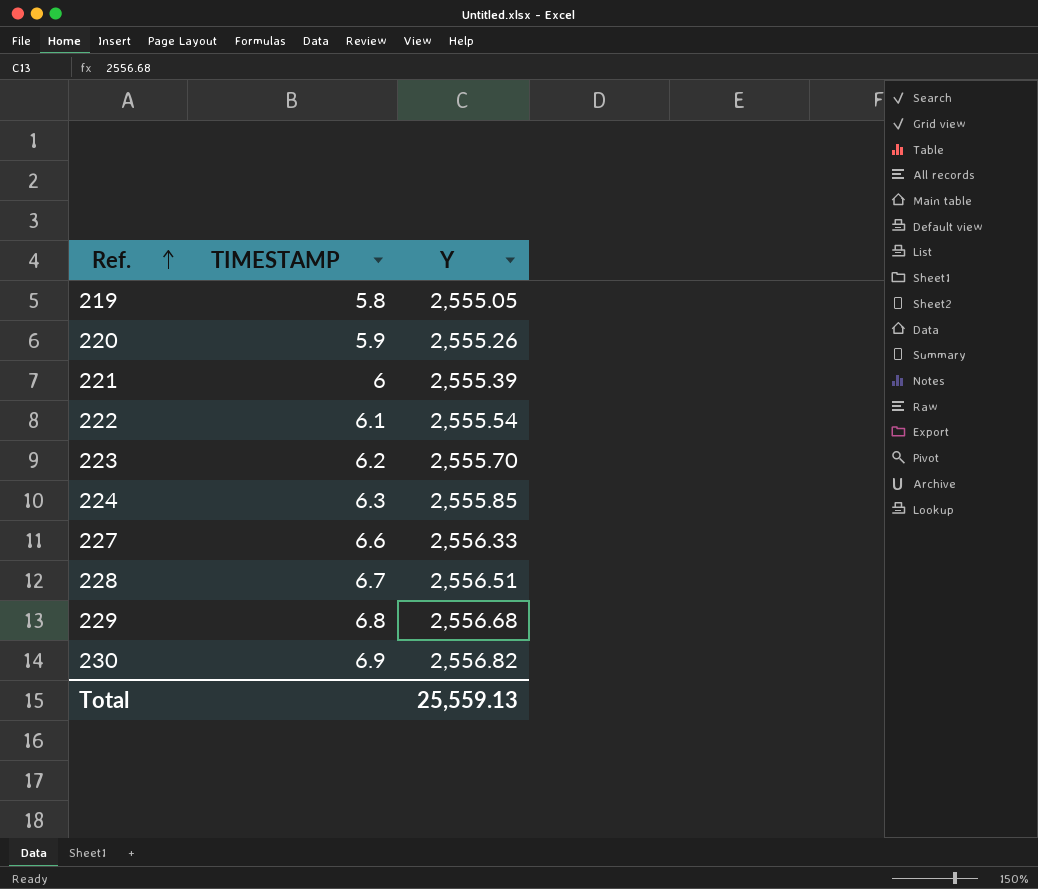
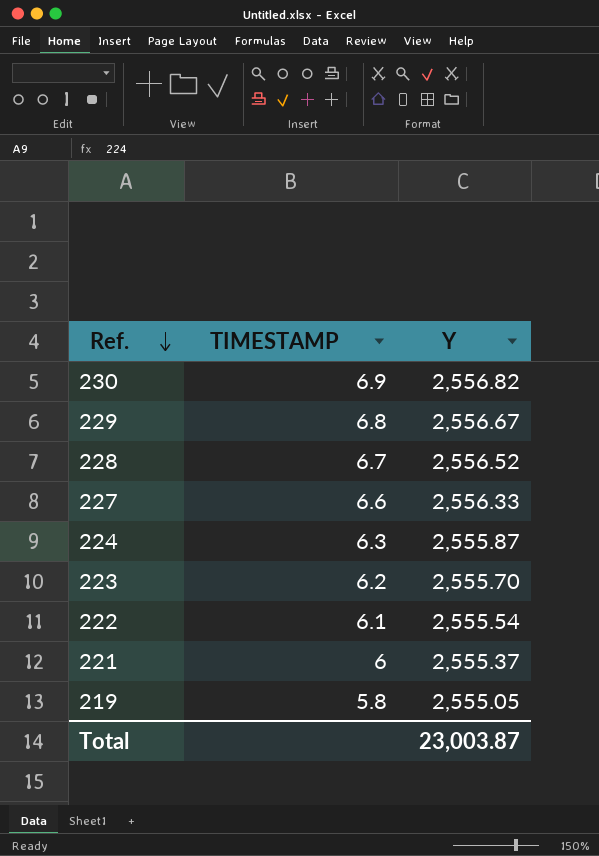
row order: Ref. ascending -> Ref. descending
row 220: 5.9 | 2,555.26 -> none
229 | Y: 2,556.68 -> 2,556.67
228 | Y: 2,556.51 -> 2,556.52
224 | Y: 2,555.85 -> 2,555.87
221 | Y: 2,555.39 -> 2,555.37
Total | Y: 25,559.13 -> 23,003.87

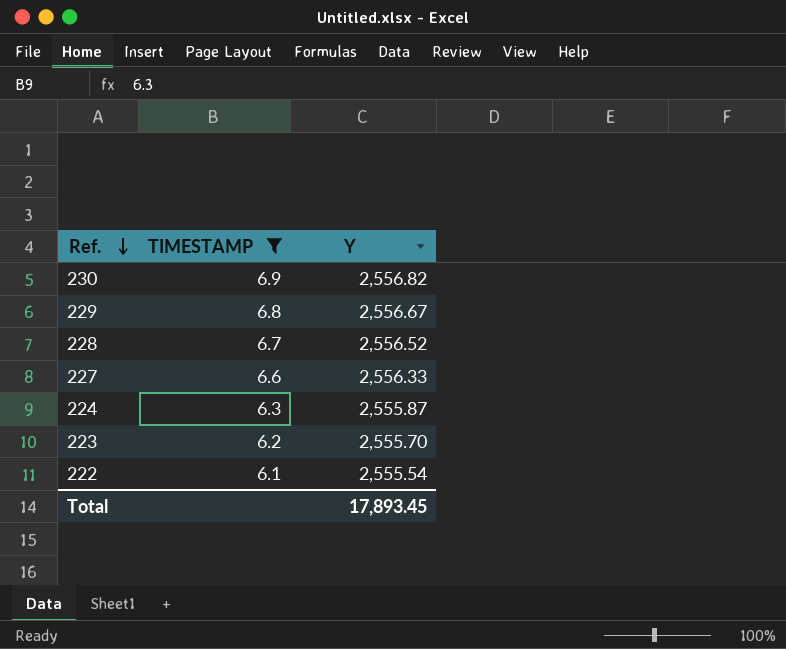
filter: none -> TIMESTAMP >= 6.1
Total | Y: 23,003.87 -> 17,893.45

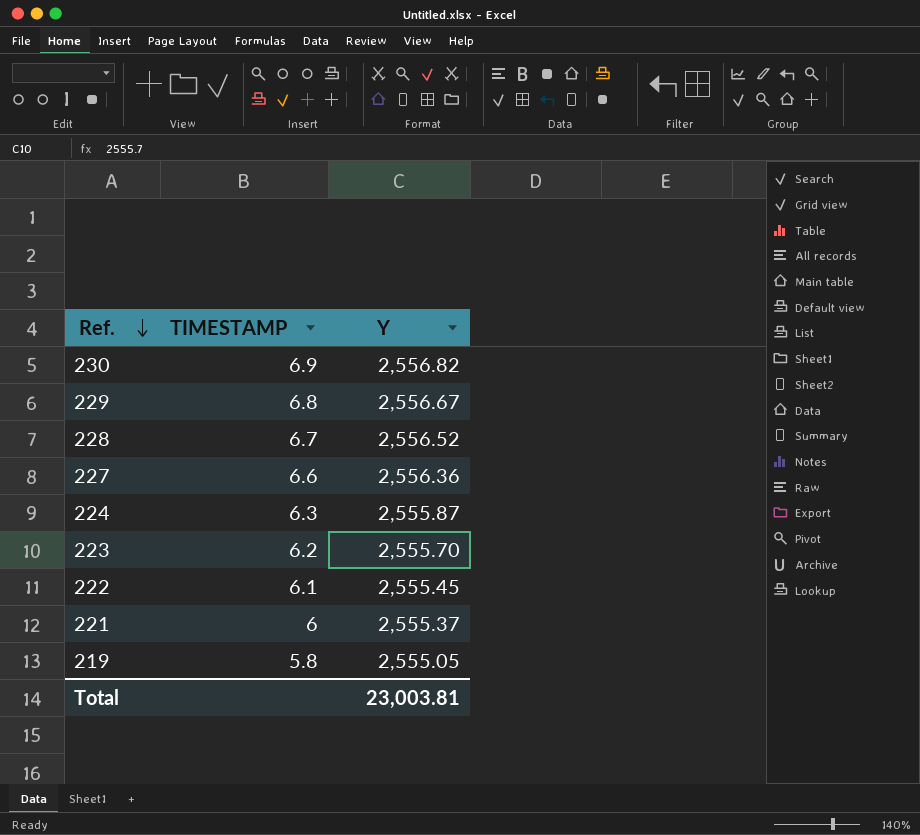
filter: TIMESTAMP >= 6.1 -> none
227 | Y: 2,556.33 -> 2,556.36
222 | Y: 2,555.54 -> 2,555.45
Total | Y: 17,893.45 -> 23,003.81

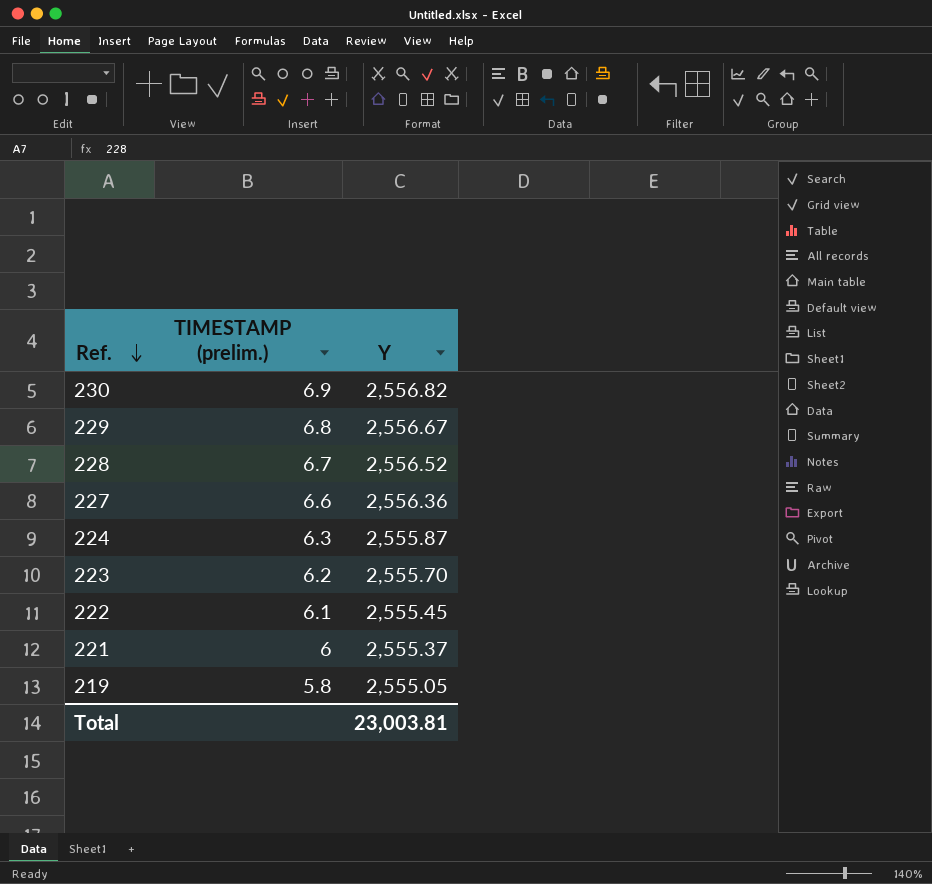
column name: TIMESTAMP -> TIMESTAMP (prelim.)

